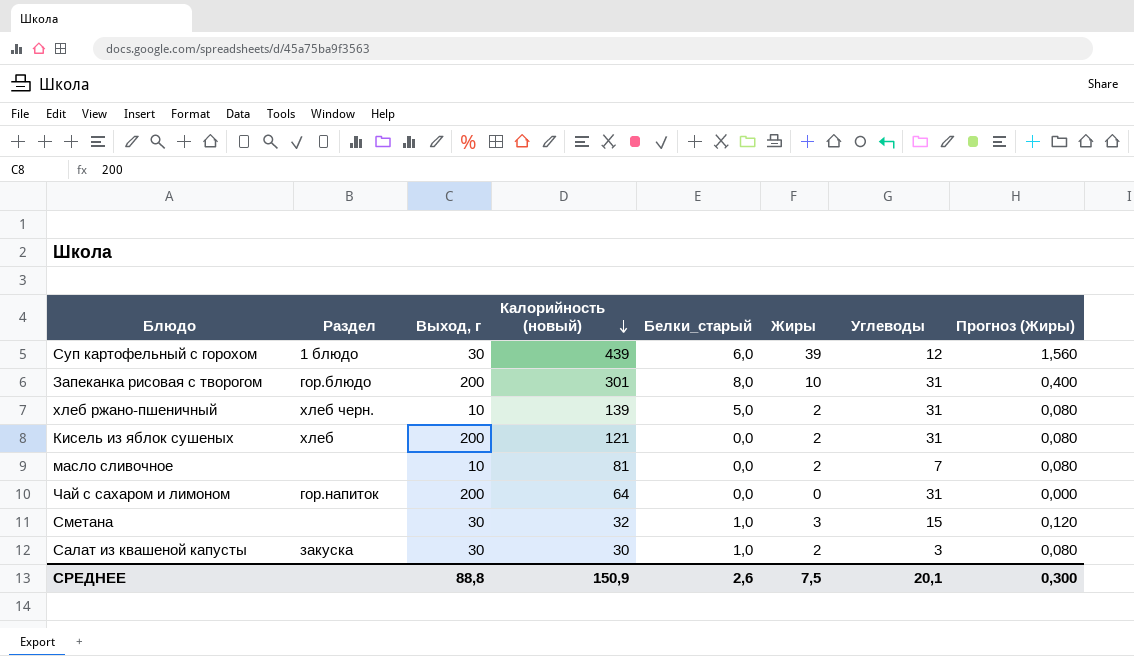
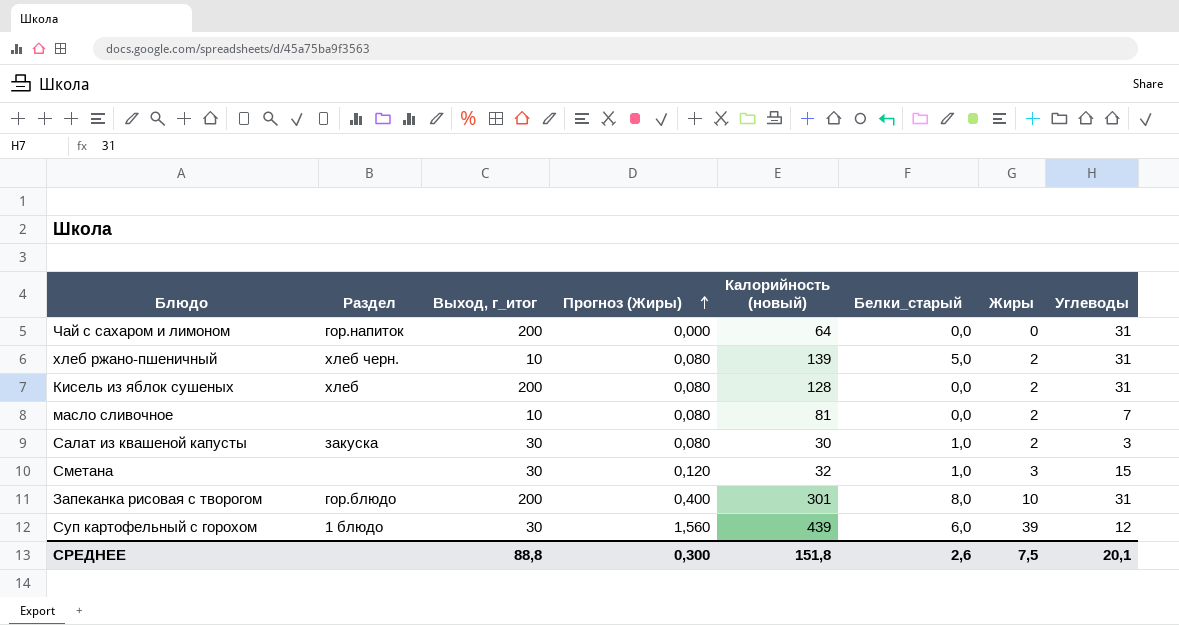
row order: Калорийность (новый) descending -> Прогноз (Жиры) ascending
column name: Выход, г -> Выход, г_итог
column Прогноз (Жиры) | position: 8 -> 4
Кисель из яблок сушеных | Калорийность (новый): 121 -> 128
СРЕДНЕЕ | Калорийность (новый): 150,9 -> 151,8

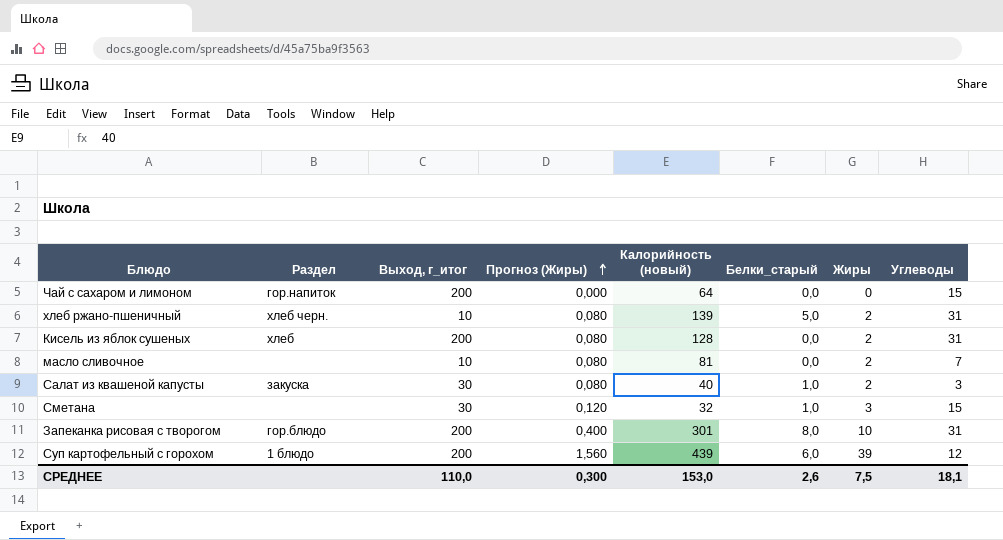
Чай с сахаром и лимоном | Углеводы: 31 -> 15
Салат из квашеной капусты | Калорийность (новый): 30 -> 40
Суп картофельный с горохом | Выход, г_итог: 30 -> 200
СРЕДНЕЕ | Выход, г_итог: 88,8 -> 110,0
СРЕДНЕЕ | Калорийность (новый): 151,8 -> 153,0
СРЕДНЕЕ | Углеводы: 20,1 -> 18,1

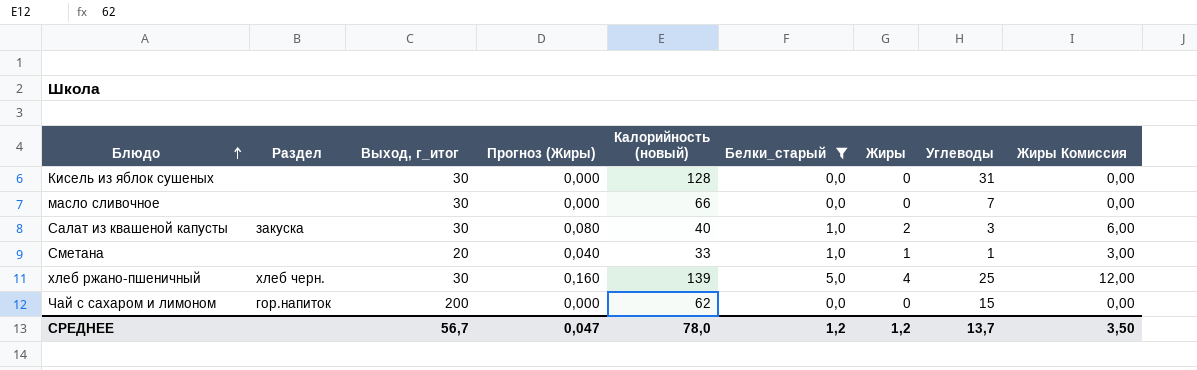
filter: none -> Белки_старый <= 5,0
row order: Прогноз (Жиры) ascending -> Блюдо ascending
column Жиры Комиссия | formula: none -> [Жиры] * 3
Кисель из яблок сушеных | Раздел: хлеб -> none
Кисель из яблок сушеных | Выход, г_итог: 200 -> 30
Кисель из яблок сушеных | Прогноз (Жиры): 0,080 -> 0,000
Кисель из яблок сушеных | Жиры: 2 -> 0
масло сливочное | Выход, г_итог: 10 -> 30
масло сливочное | Прогноз (Жиры): 0,080 -> 0,000
масло сливочное | Калорийность (новый): 81 -> 66
масло сливочное | Жиры: 2 -> 0
Сметана | Выход, г_итог: 30 -> 20
Сметана | Прогноз (Жиры): 0,120 -> 0,040
Сметана | Калорийность (новый): 32 -> 33
Сметана | Жиры: 3 -> 1
Сметана | Углеводы: 15 -> 1
хлеб ржано-пшеничный | Выход, г_итог: 10 -> 30
хлеб ржано-пшеничный | Прогноз (Жиры): 0,080 -> 0,160
хлеб ржано-пшеничный | Жиры: 2 -> 4
хлеб ржано-пшеничный | Углеводы: 31 -> 25
Чай с сахаром и лимоном | Калорийность (новый): 64 -> 62
СРЕДНЕЕ | Выход, г_итог: 110,0 -> 56,7
СРЕДНЕЕ | Прогноз (Жиры): 0,300 -> 0,047
СРЕДНЕЕ | Калорийность (новый): 153,0 -> 78,0
СРЕДНЕЕ | Белки_старый: 2,6 -> 1,2
СРЕДНЕЕ | Жиры: 7,5 -> 1,2
СРЕДНЕЕ | Углеводы: 18,1 -> 13,7

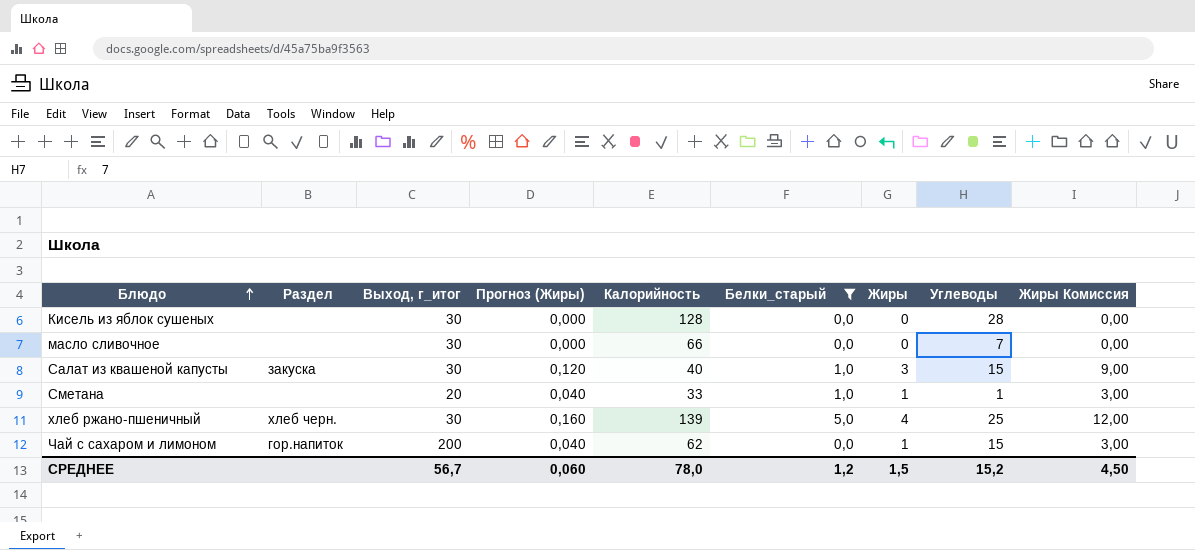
column name: Калорийность (новый) -> Калорийность
Кисель из яблок сушеных | Углеводы: 31 -> 28
Салат из квашеной капусты | Прогноз (Жиры): 0,080 -> 0,120
Салат из квашеной капусты | Жиры: 2 -> 3
Салат из квашеной капусты | Углеводы: 3 -> 15
Салат из квашеной капусты | Жиры Комиссия: 6,00 -> 9,00
Чай с сахаром и лимоном | Прогноз (Жиры): 0,000 -> 0,040
Чай с сахаром и лимоном | Жиры: 0 -> 1
Чай с сахаром и лимоном | Жиры Комиссия: 0,00 -> 3,00
СРЕДНЕЕ | Прогноз (Жиры): 0,047 -> 0,060
СРЕДНЕЕ | Жиры: 1,2 -> 1,5
СРЕДНЕЕ | Углеводы: 13,7 -> 15,2
СРЕДНЕЕ | Жиры Комиссия: 3,50 -> 4,50

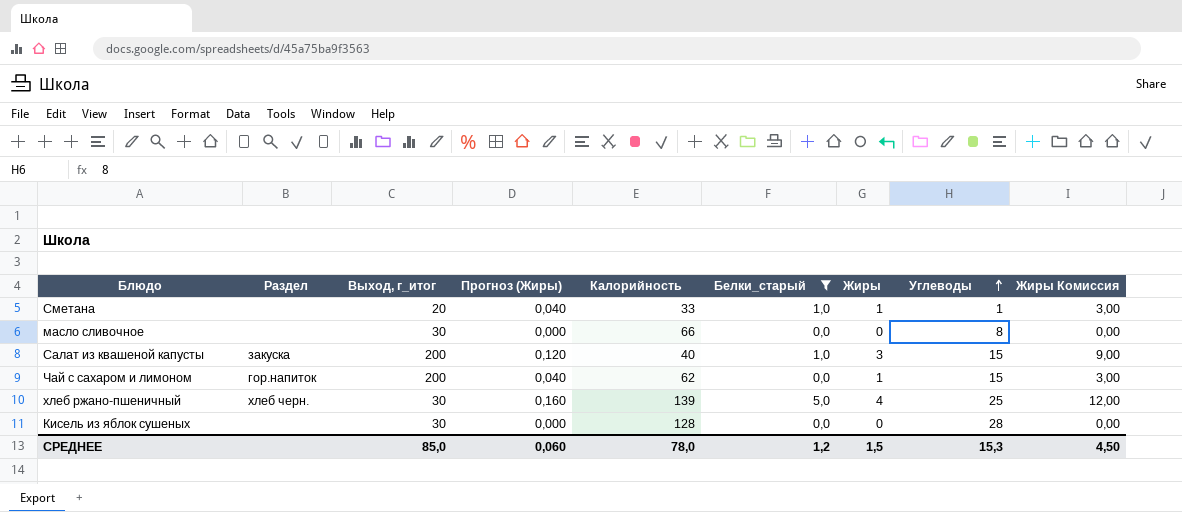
row order: Блюдо ascending -> Углеводы ascending
масло сливочное | Углеводы: 7 -> 8
Салат из квашеной капусты | Выход, г_итог: 30 -> 200
СРЕДНЕЕ | Выход, г_итог: 56,7 -> 85,0
СРЕДНЕЕ | Углеводы: 15,2 -> 15,3

